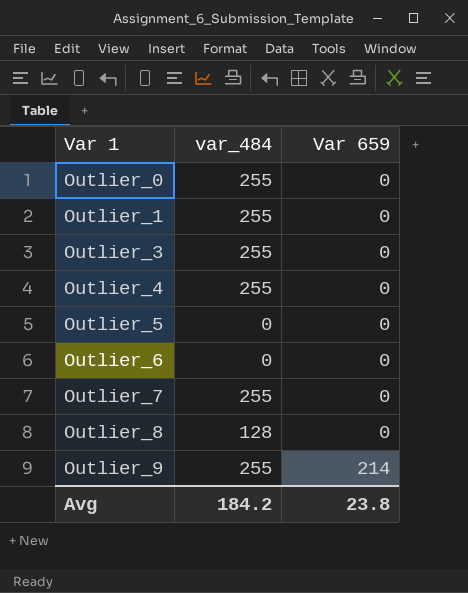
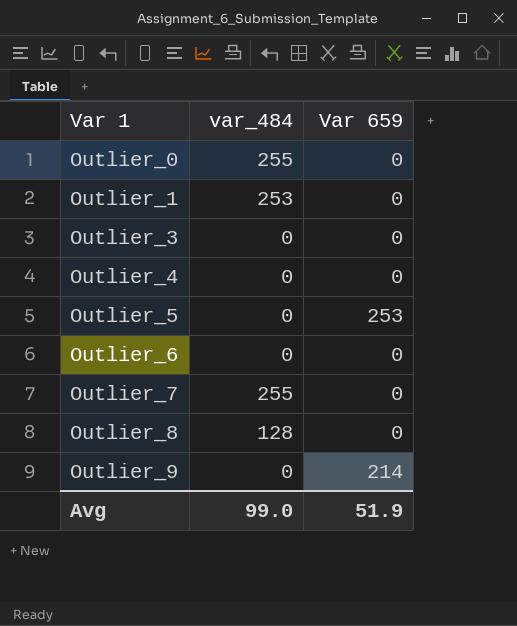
Outlier_1 | var_484: 255 -> 253
Outlier_3 | var_484: 255 -> 0
Outlier_4 | var_484: 255 -> 0
Outlier_5 | Var 659: 0 -> 253
Outlier_9 | var_484: 255 -> 0
Avg | var_484: 184.2 -> 99.0
Avg | Var 659: 23.8 -> 51.9

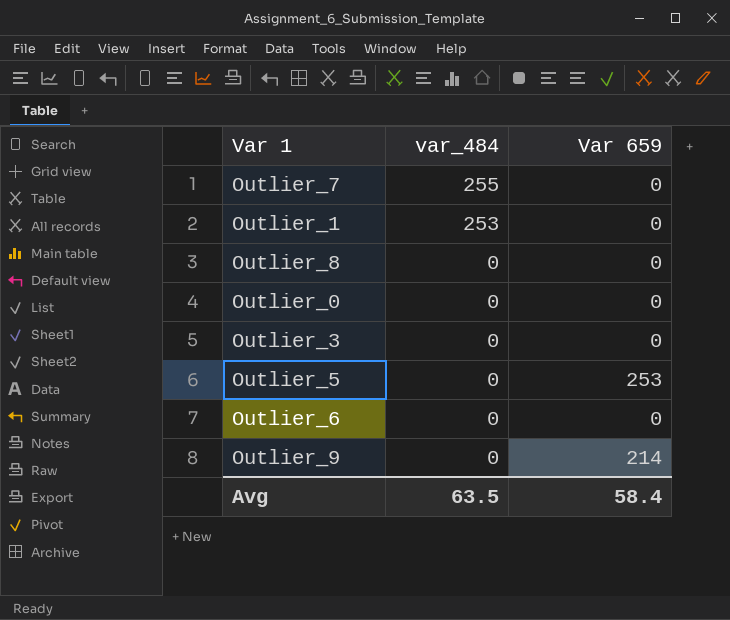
row order: Var 1 ascending -> var_484 descending
row Outlier_4: 0 | 0 -> none
Outlier_8 | var_484: 128 -> 0
Outlier_0 | var_484: 255 -> 0
Avg | var_484: 99.0 -> 63.5
Avg | Var 659: 51.9 -> 58.4

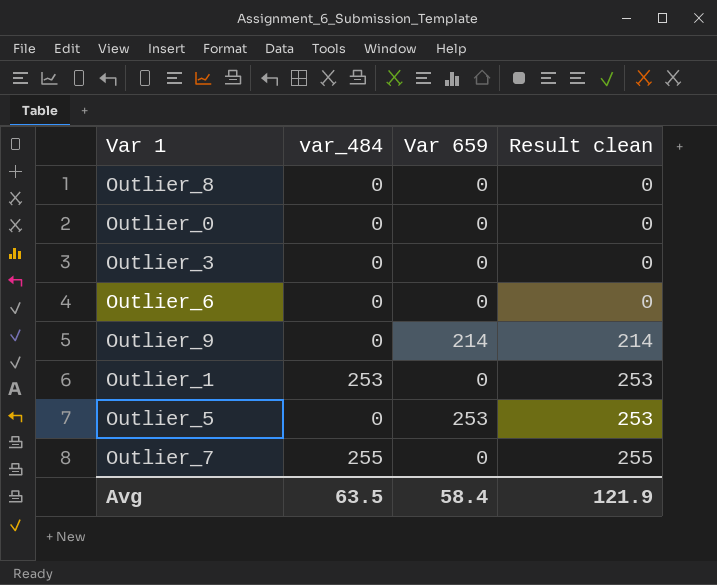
row order: var_484 descending -> Result clean ascending
column Result clean | formula: none -> [var_484] + [Var 659]

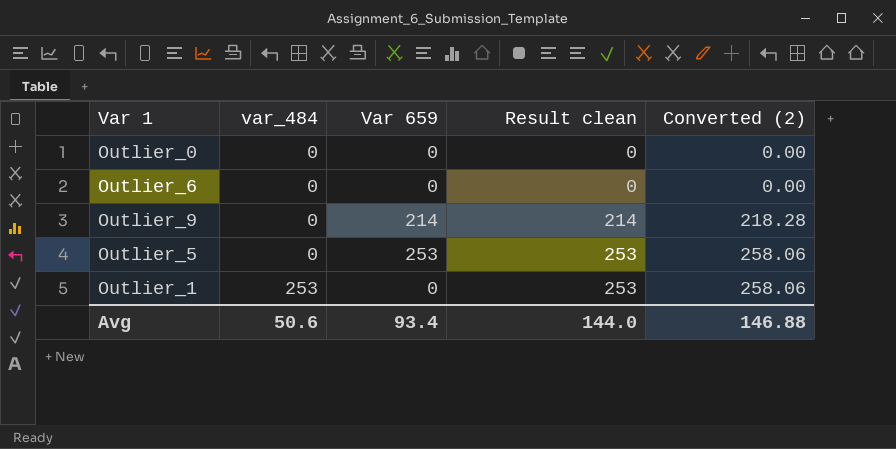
row order: Result clean ascending -> var_484 ascending
column Converted (2) | formula: none -> [Result clean] * 1.02
row Outlier_8: 0 | 0 | 0 -> none
row Outlier_3: 0 | 0 | 0 -> none
row Outlier_7: 255 | 0 | 255 -> none
Avg | var_484: 63.5 -> 50.6
Avg | Var 659: 58.4 -> 93.4
Avg | Result clean: 121.9 -> 144.0

